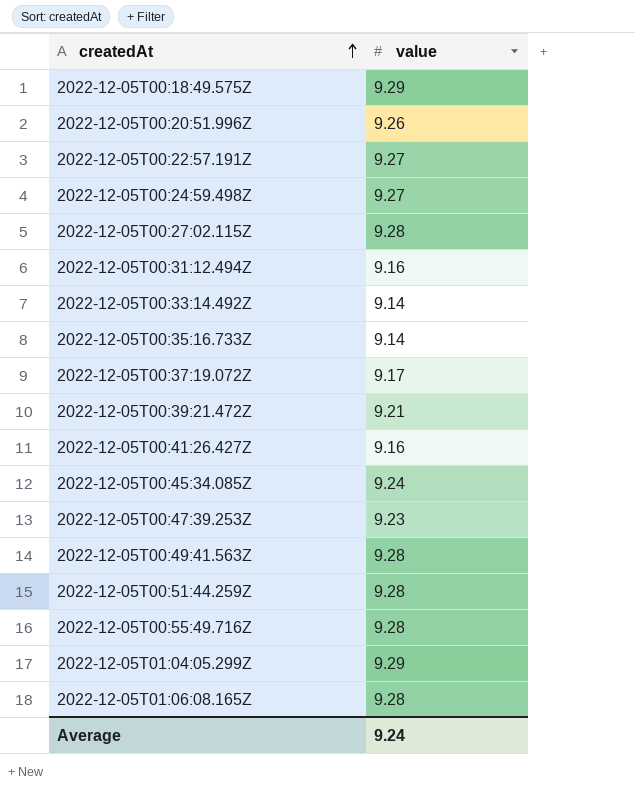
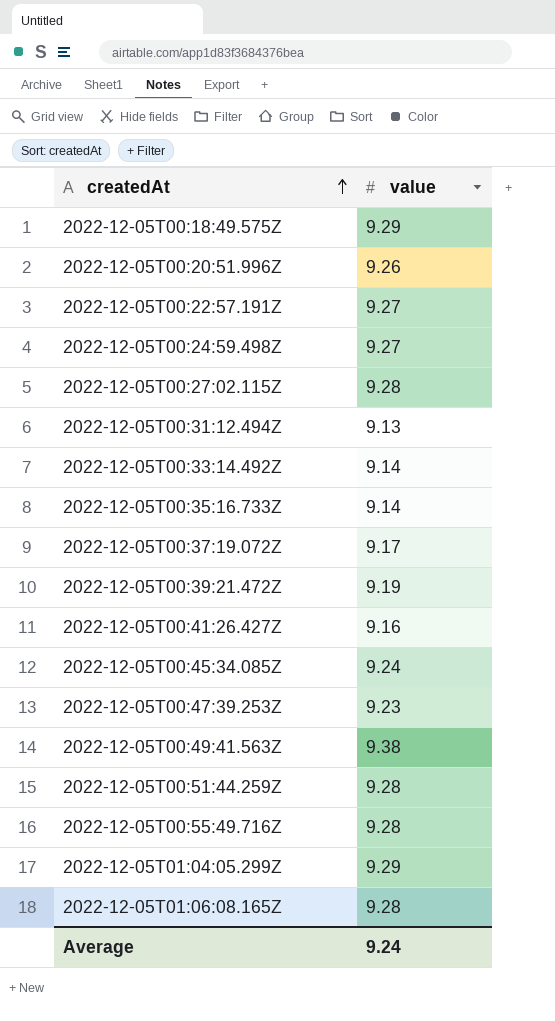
2022-12-05T00:31:12.494Z | value: 9.16 -> 9.13
2022-12-05T00:39:21.472Z | value: 9.21 -> 9.19
2022-12-05T00:49:41.563Z | value: 9.28 -> 9.38

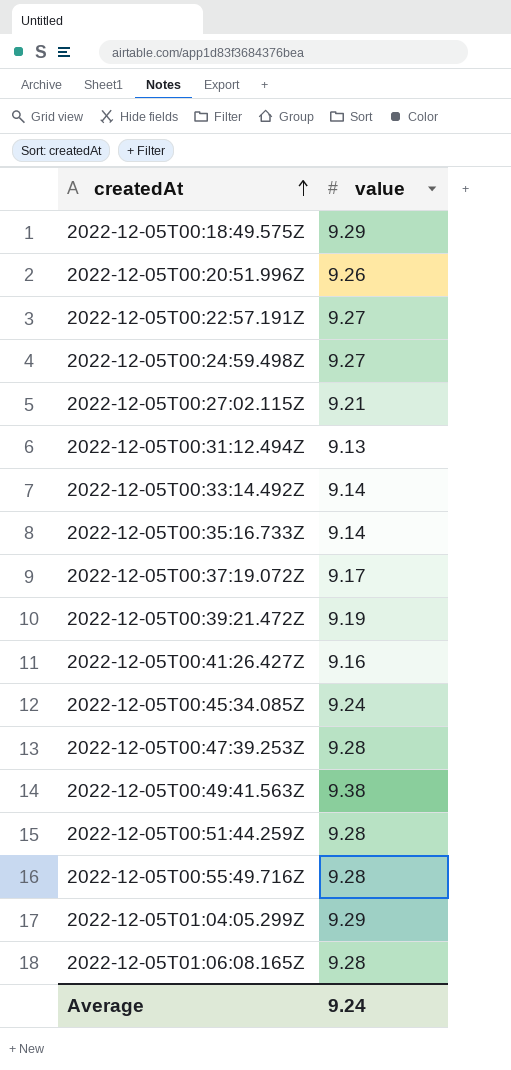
2022-12-05T00:27:02.115Z | value: 9.28 -> 9.21
2022-12-05T00:47:39.253Z | value: 9.23 -> 9.28

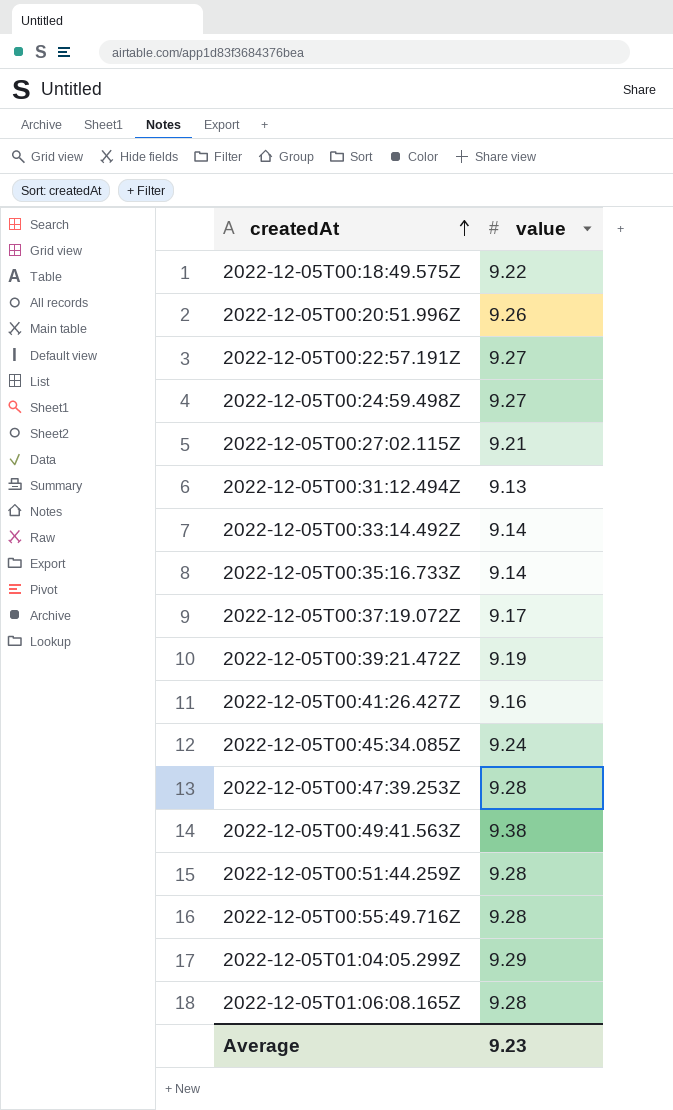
2022-12-05T00:18:49.575Z | value: 9.29 -> 9.22
Average | value: 9.24 -> 9.23

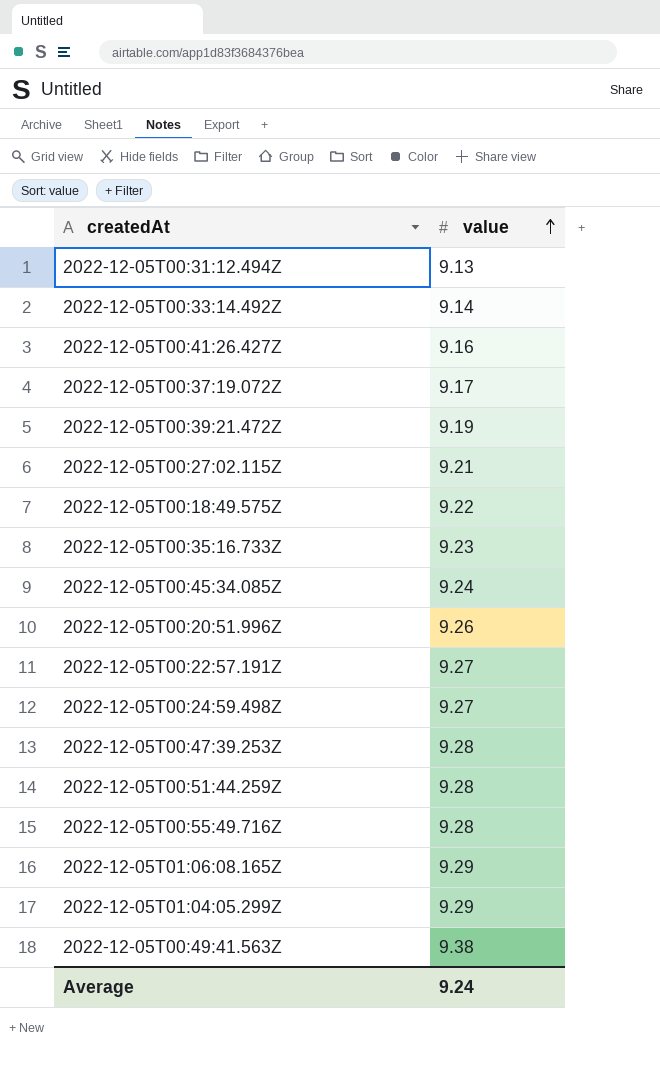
row order: createdAt ascending -> value ascending
2022-12-05T00:35:16.733Z | value: 9.14 -> 9.23
2022-12-05T01:06:08.165Z | value: 9.28 -> 9.29
Average | value: 9.23 -> 9.24

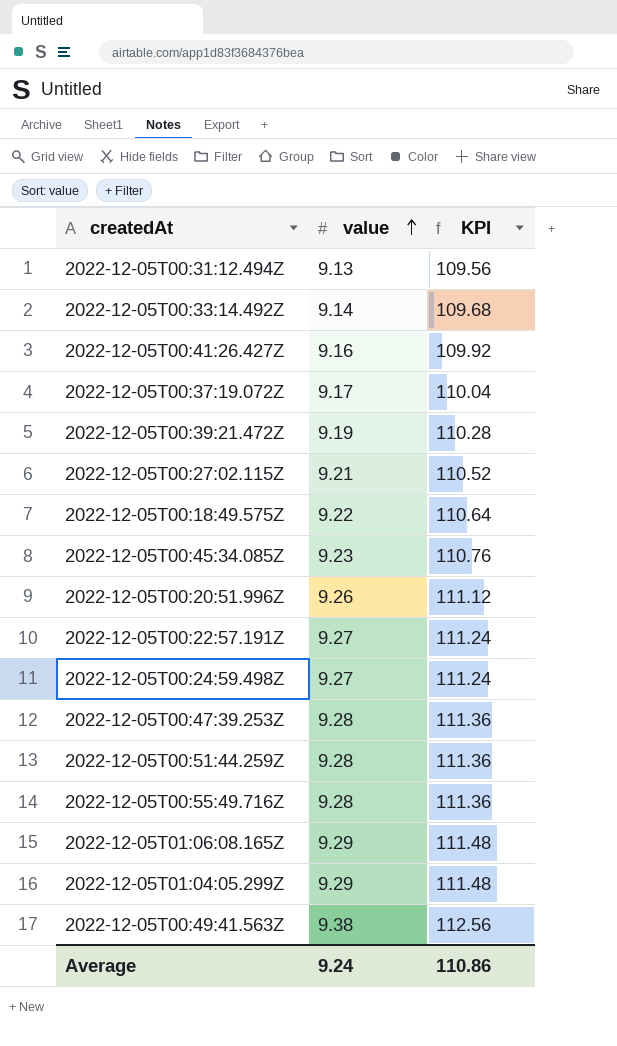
column KPI | formula: none -> [value] * 12
row 2022-12-05T00:35:16.733Z: 9.23 -> none
2022-12-05T00:45:34.085Z | value: 9.24 -> 9.23

